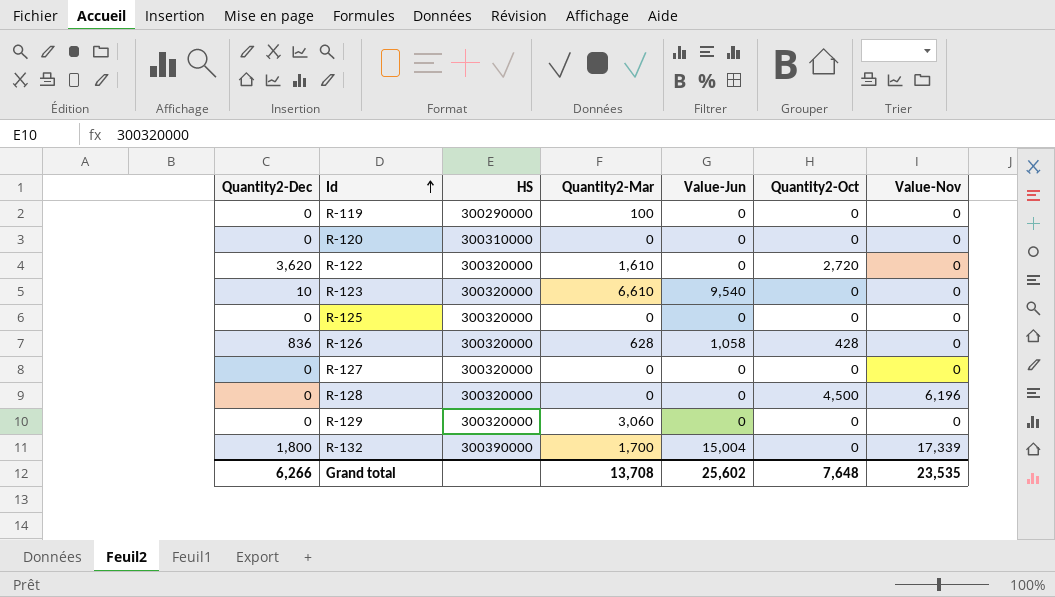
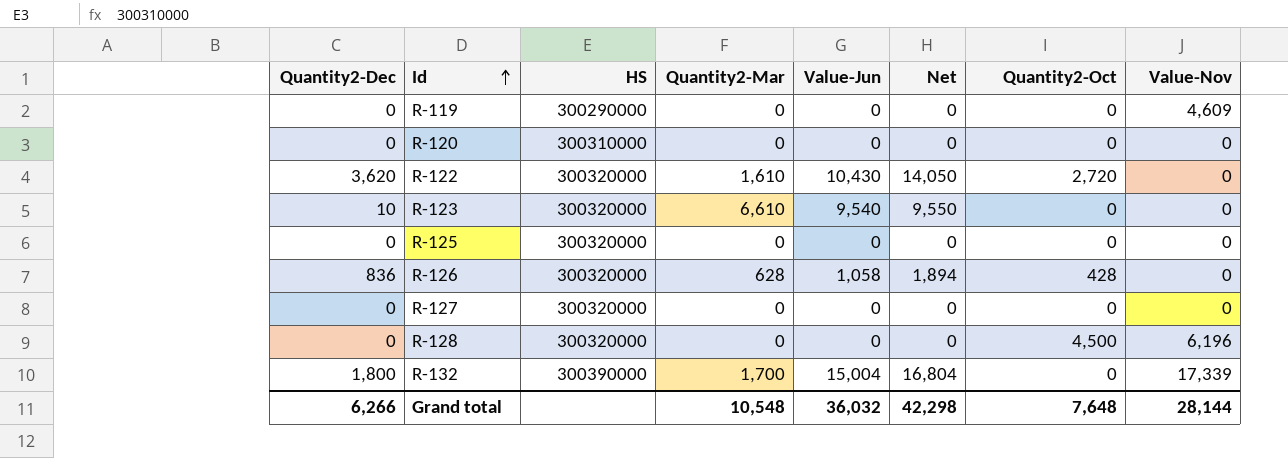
column Net | formula: none -> [Quantity2-Dec] + [Value-Jun]
row R-129: 0 | 300320000 | 3,060 | 0 | 0 | 0 -> none
R-119 | Quantity2-Mar: 100 -> 0
R-119 | Value-Nov: 0 -> 4,609
R-122 | Value-Jun: 0 -> 10,430
Grand total | Quantity2-Mar: 13,708 -> 10,548
Grand total | Value-Jun: 25,602 -> 36,032
Grand total | Value-Nov: 23,535 -> 28,144

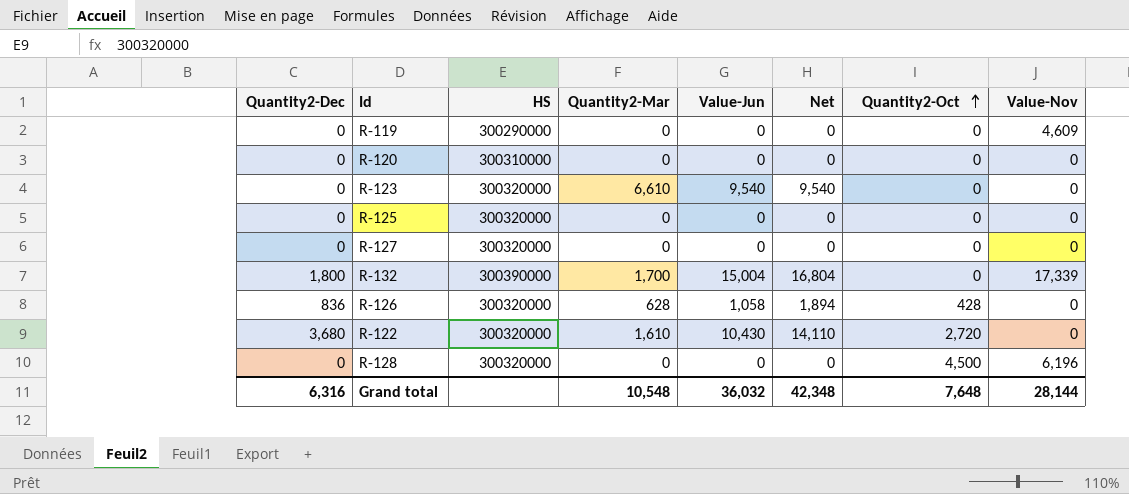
row order: Id ascending -> Quantity2-Oct ascending
R-123 | Quantity2-Dec: 10 -> 0
R-123 | Net: 9,550 -> 9,540
R-122 | Quantity2-Dec: 3,620 -> 3,680
R-122 | Net: 14,050 -> 14,110
Grand total | Quantity2-Dec: 6,266 -> 6,316
Grand total | Net: 42,298 -> 42,348

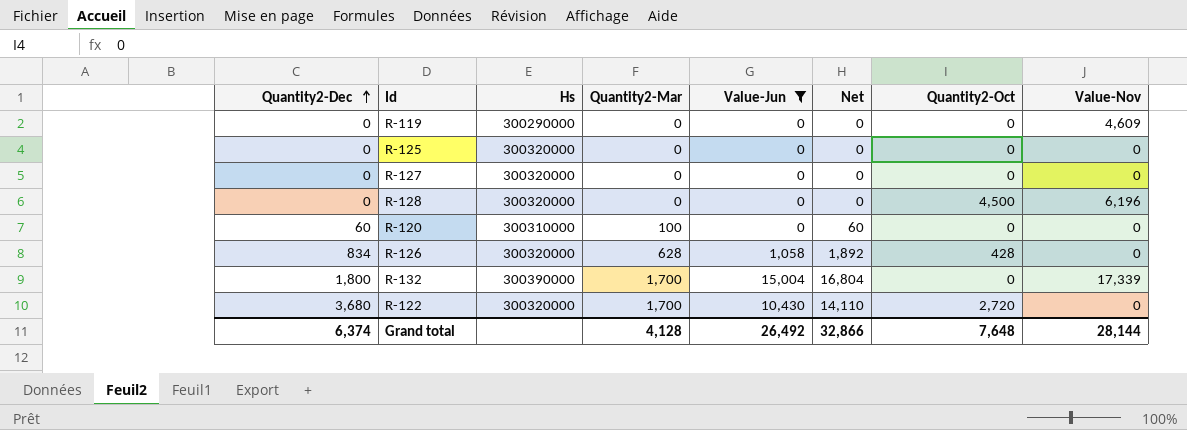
filter: none -> Value-Jun != 9,540
row order: Quantity2-Oct ascending -> Quantity2-Dec ascending
column name: HS -> Hs
R-120 | Quantity2-Dec: 0 -> 60
R-120 | Quantity2-Mar: 0 -> 100
R-120 | Net: 0 -> 60
R-126 | Quantity2-Dec: 836 -> 834
R-126 | Net: 1,894 -> 1,892
R-122 | Quantity2-Mar: 1,610 -> 1,700
Grand total | Quantity2-Dec: 6,316 -> 6,374
Grand total | Quantity2-Mar: 10,548 -> 4,128
Grand total | Value-Jun: 36,032 -> 26,492
Grand total | Net: 42,348 -> 32,866

